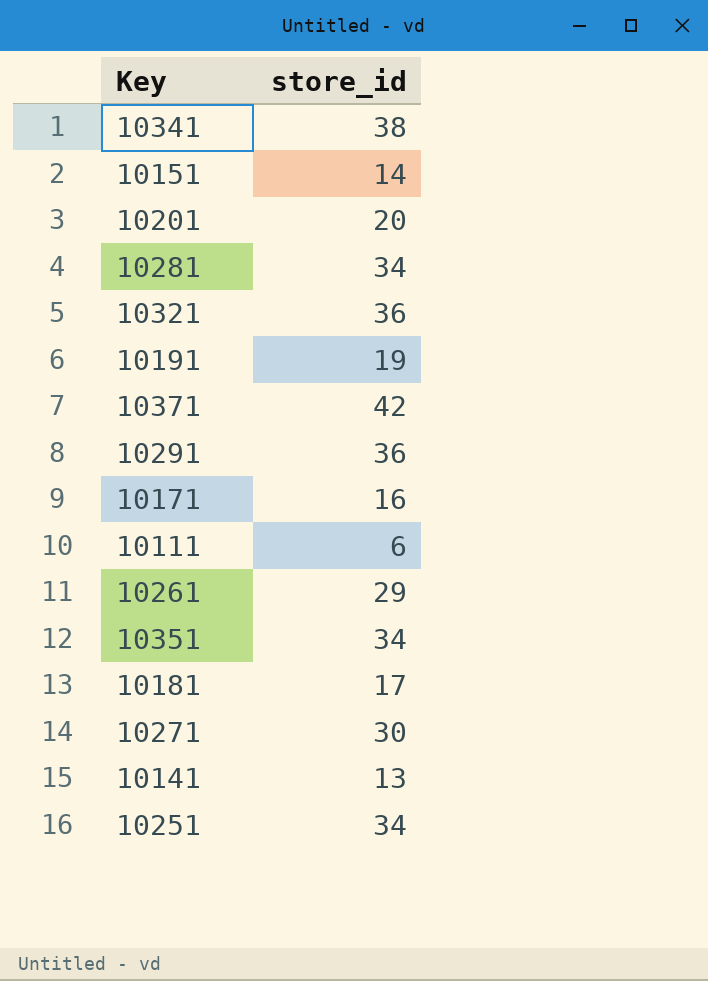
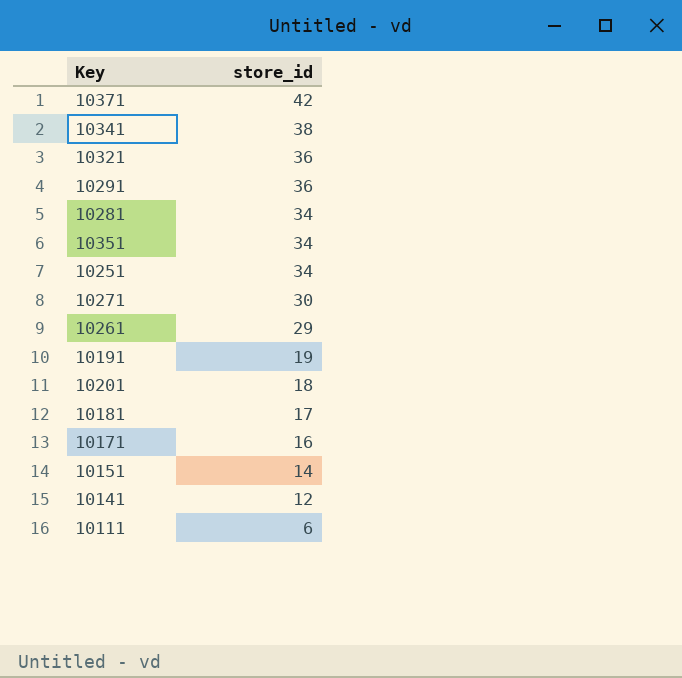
row order: none -> store_id descending
10201 | store_id: 20 -> 18
10141 | store_id: 13 -> 12

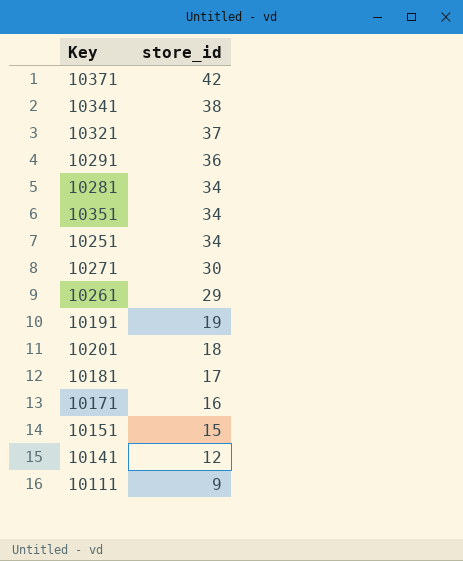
10321 | store_id: 36 -> 37
10151 | store_id: 14 -> 15
10111 | store_id: 6 -> 9

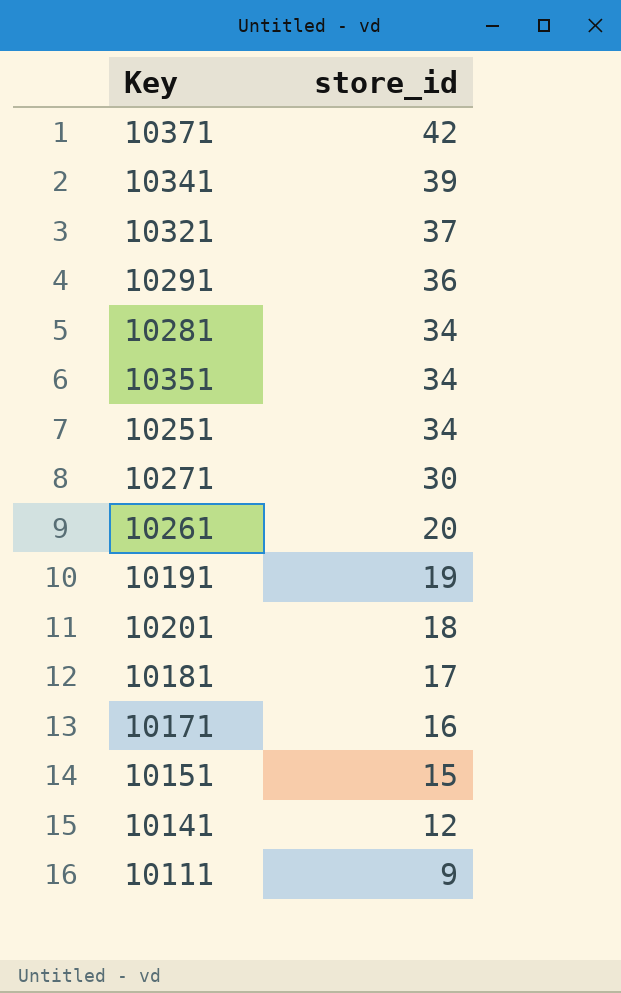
10341 | store_id: 38 -> 39
10261 | store_id: 29 -> 20

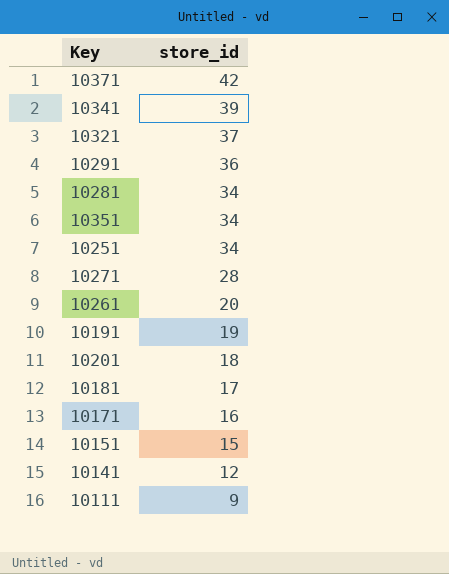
10271 | store_id: 30 -> 28

